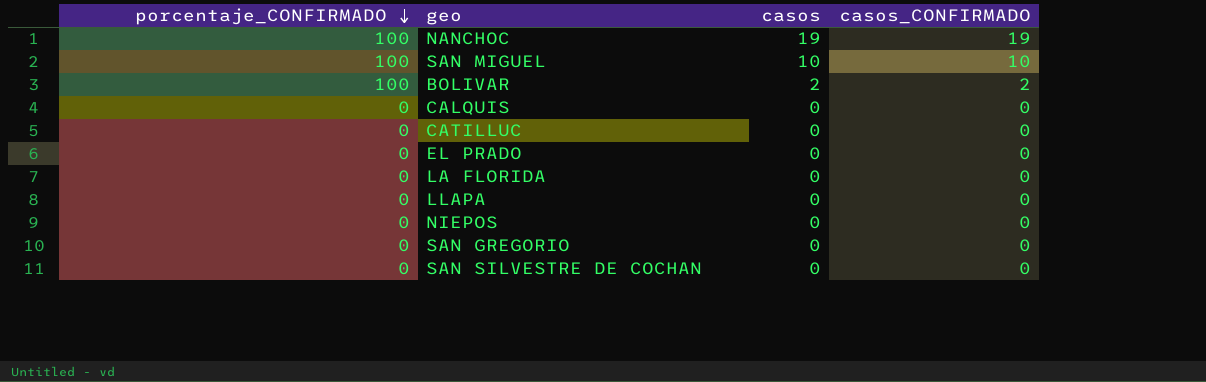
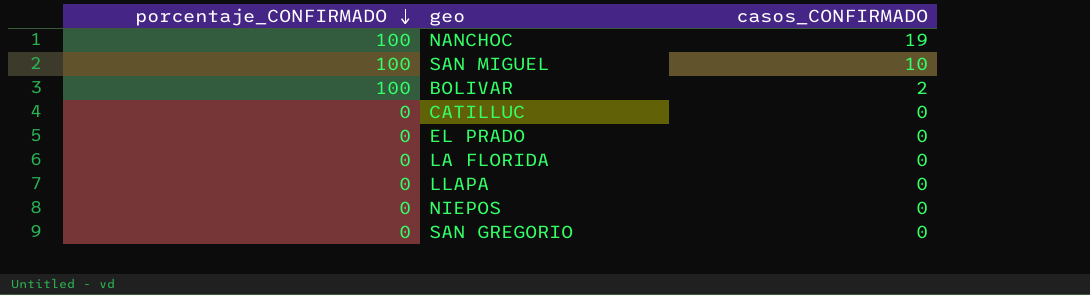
column casos | position: 3 -> none
row CALQUIS: 0 | 0 | 0 -> none
row SAN SILVESTRE DE COCHAN: 0 | 0 | 0 -> none

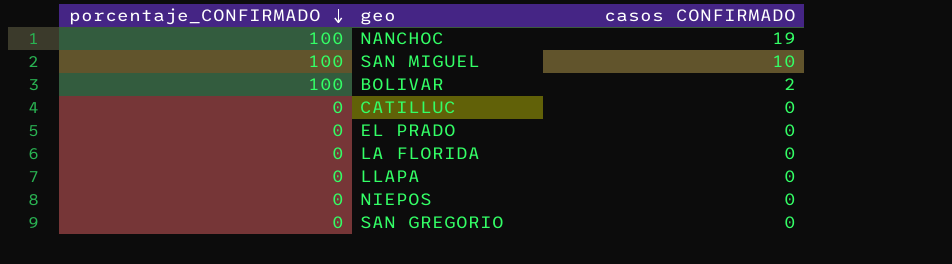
column name: casos_CONFIRMADO -> casos CONFIRMADO

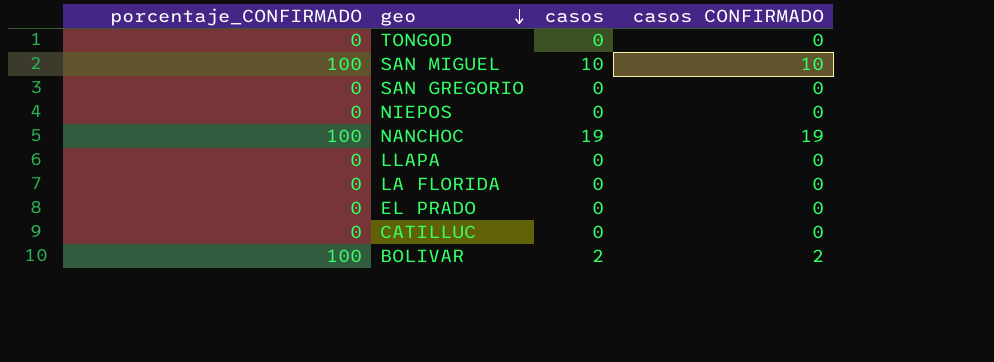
row order: porcentaje_CONFIRMADO descending -> geo descending
column casos | position: none -> 3
row TONGOD: none -> 0 | 0 | 0

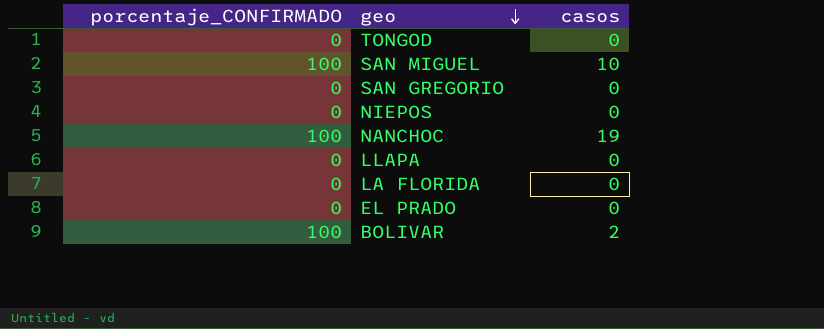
column casos CONFIRMADO | position: 4 -> none
row CATILLUC: 0 | 0 | 0 -> none

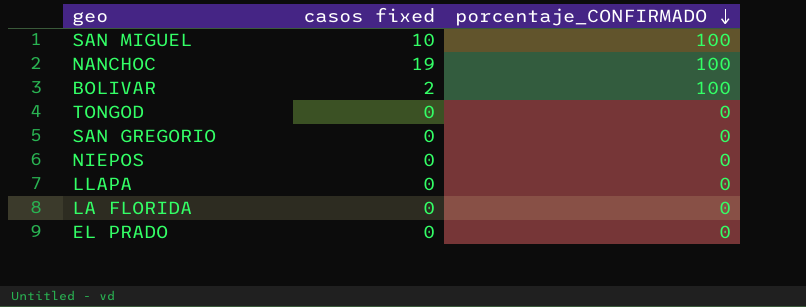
row order: geo descending -> porcentaje_CONFIRMADO descending
column name: casos -> casos fixed
column porcentaje_CONFIRMADO | position: 1 -> 3

